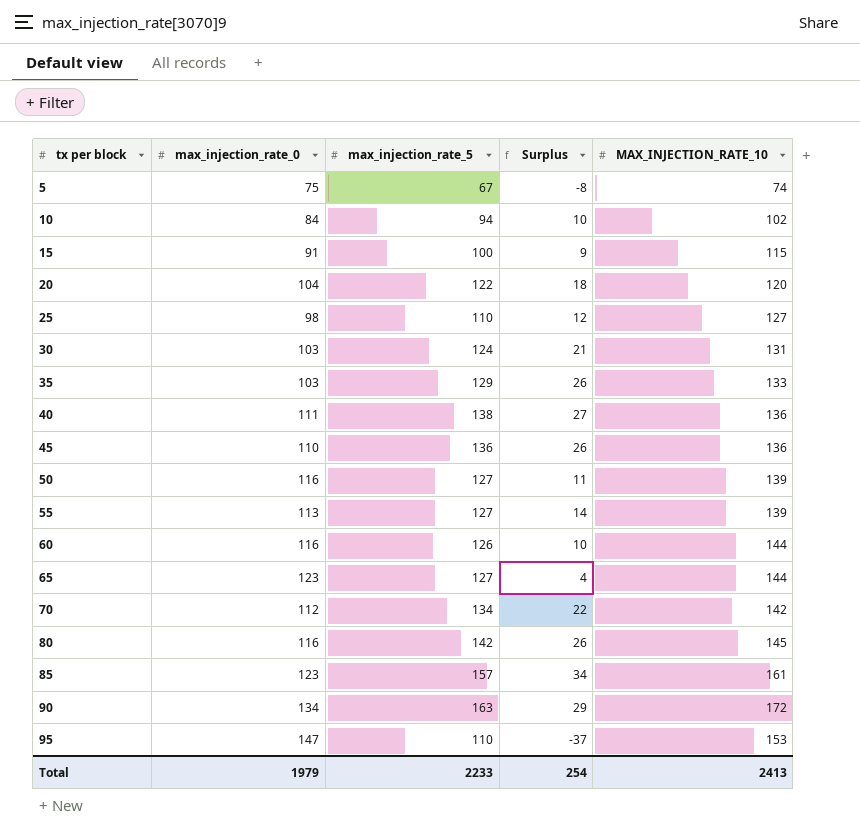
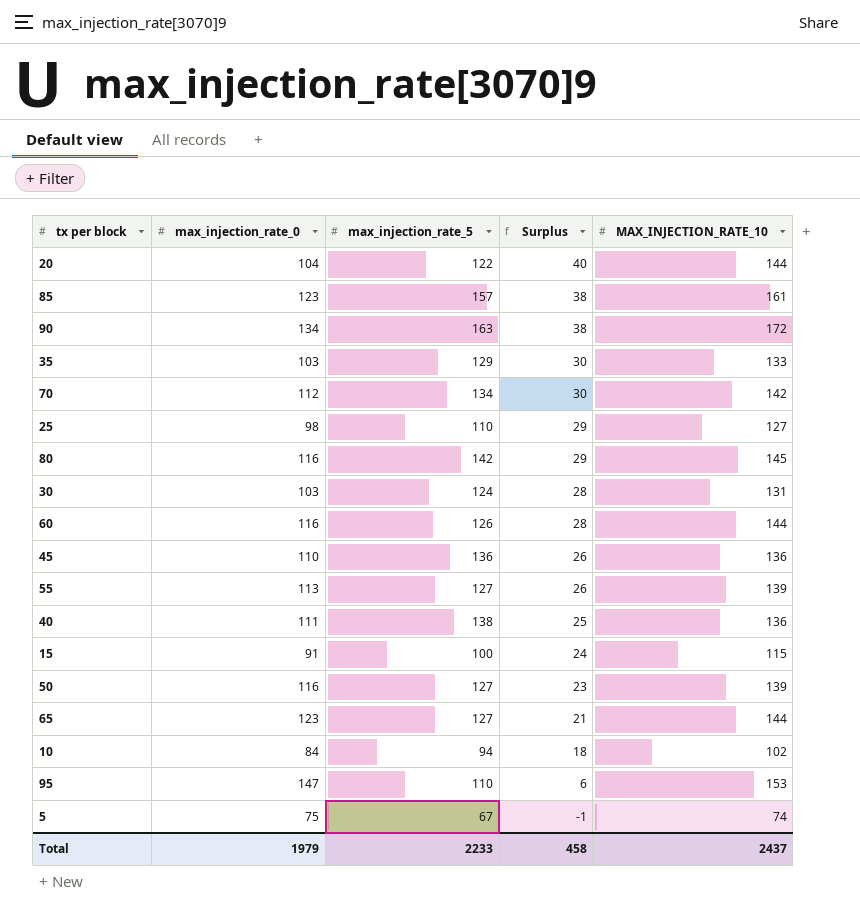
row order: tx per block ascending -> Surplus descending
column Surplus | formula: [max_injection_rate_5] - [max_injection_rate_0] -> [MAX_INJECTION_RATE_10] - [max_injection_rate_0]
20 | MAX_INJECTION_RATE_10: 120 -> 144
Total | Surplus: 254 -> 458
Total | MAX_INJECTION_RATE_10: 2413 -> 2437

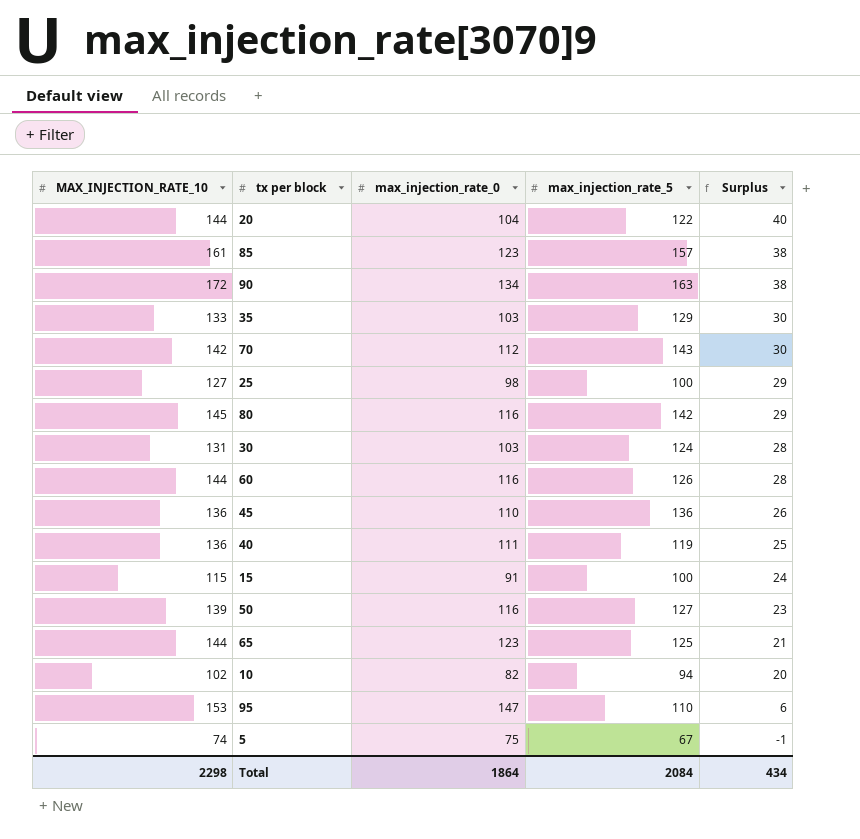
column MAX_INJECTION_RATE_10 | position: 5 -> 1
row 55: 113 | 127 | 26 | 139 -> none
70 | max_injection_rate_5: 134 -> 143
25 | max_injection_rate_5: 110 -> 100
40 | max_injection_rate_5: 138 -> 119
65 | max_injection_rate_5: 127 -> 125
10 | max_injection_rate_0: 84 -> 82
10 | Surplus: 18 -> 20
Total | MAX_INJECTION_RATE_10: 2437 -> 2298
Total | max_injection_rate_0: 1979 -> 1864
Total | max_injection_rate_5: 2233 -> 2084
Total | Surplus: 458 -> 434

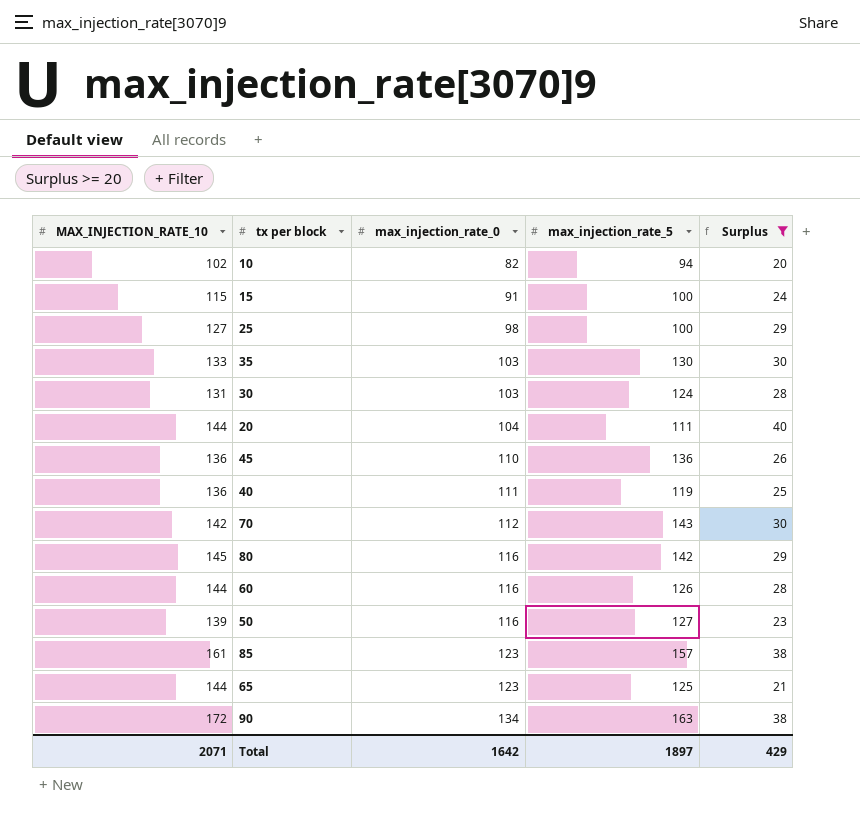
filter: none -> Surplus >= 20
row order: Surplus descending -> max_injection_rate_0 ascending
35 | max_injection_rate_5: 129 -> 130
20 | max_injection_rate_5: 122 -> 111
Total | MAX_INJECTION_RATE_10: 2298 -> 2071
Total | max_injection_rate_0: 1864 -> 1642
Total | max_injection_rate_5: 2084 -> 1897
Total | Surplus: 434 -> 429

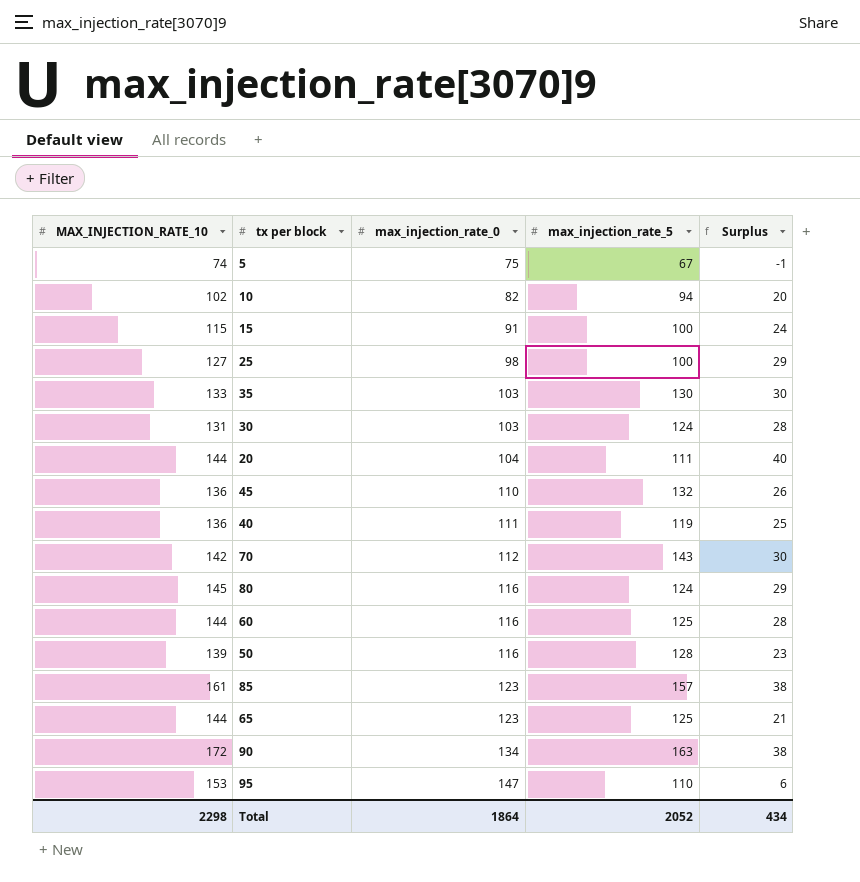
filter: Surplus >= 20 -> none
45 | max_injection_rate_5: 136 -> 132
80 | max_injection_rate_5: 142 -> 124
60 | max_injection_rate_5: 126 -> 125
50 | max_injection_rate_5: 127 -> 128
Total | MAX_INJECTION_RATE_10: 2071 -> 2298
Total | max_injection_rate_0: 1642 -> 1864
Total | max_injection_rate_5: 1897 -> 2052
Total | Surplus: 429 -> 434

